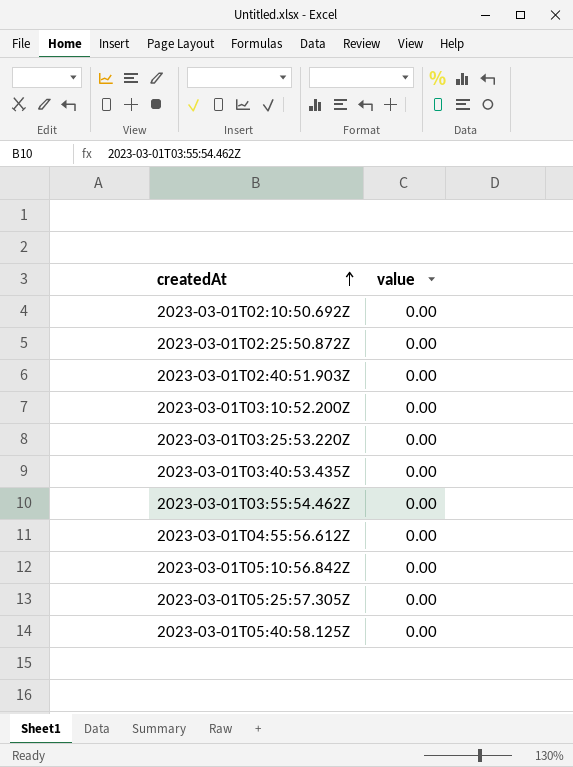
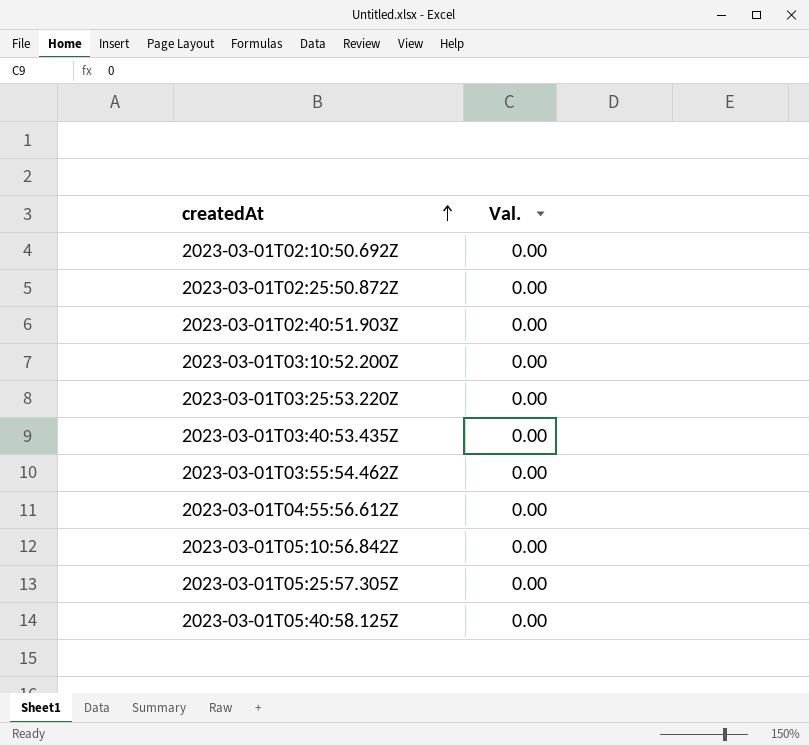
column name: value -> Val.

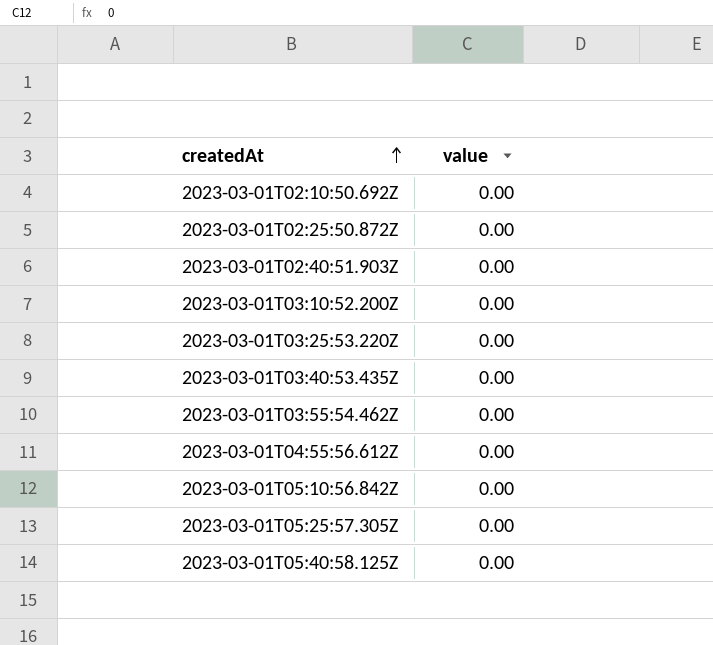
column name: Val. -> value

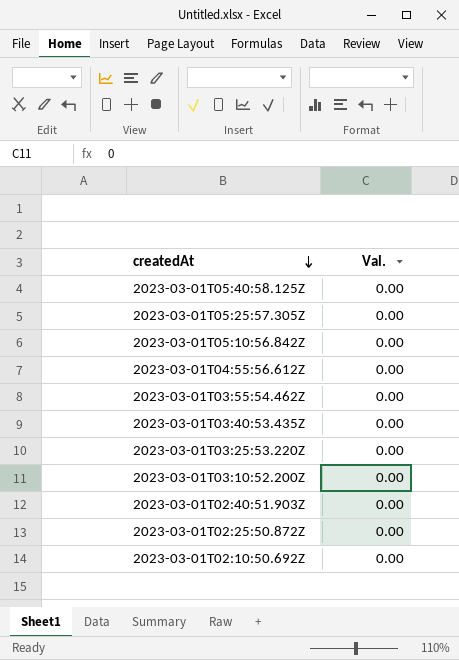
row order: createdAt ascending -> createdAt descending
column name: value -> Val.

